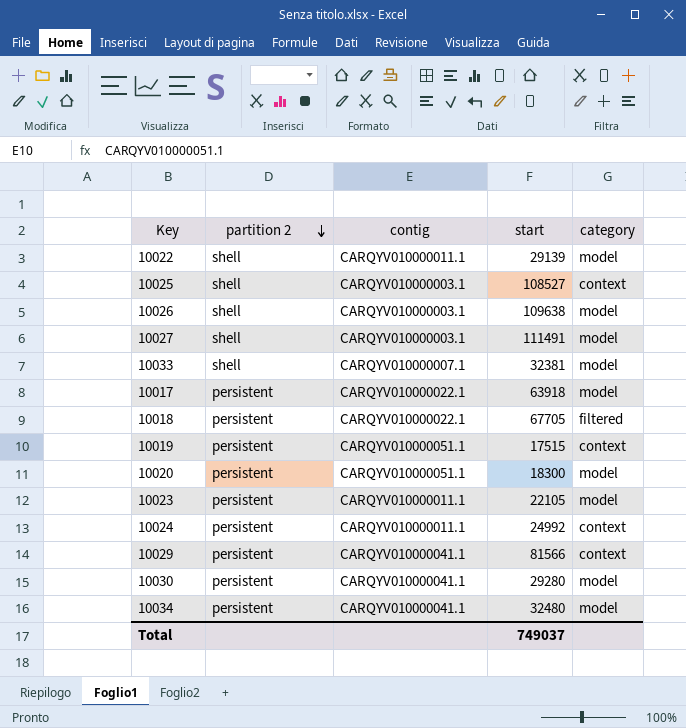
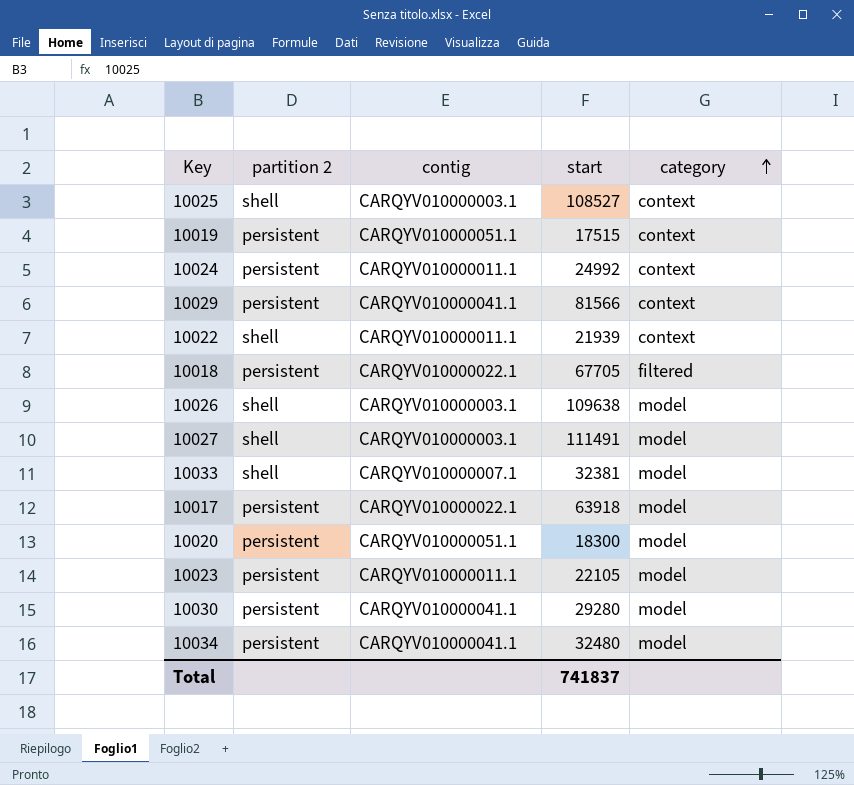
row order: partition 2 descending -> category ascending
10022 | start: 29139 -> 21939
10022 | category: model -> context
Total | start: 749037 -> 741837

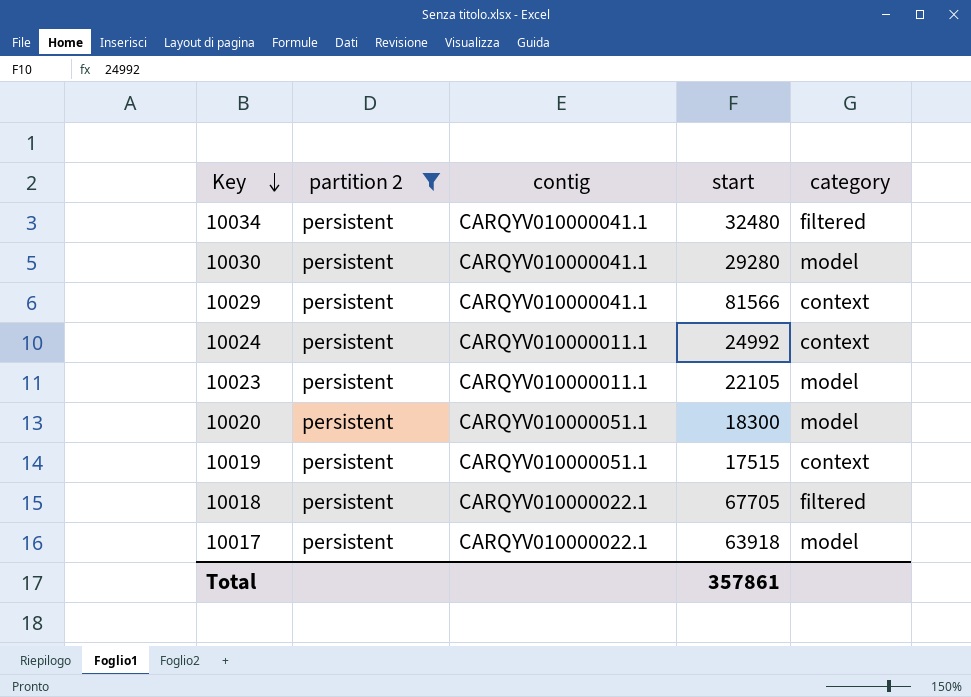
filter: none -> partition 2 = persistent
row order: category ascending -> Key descending
10034 | category: model -> filtered
Total | start: 741837 -> 357861

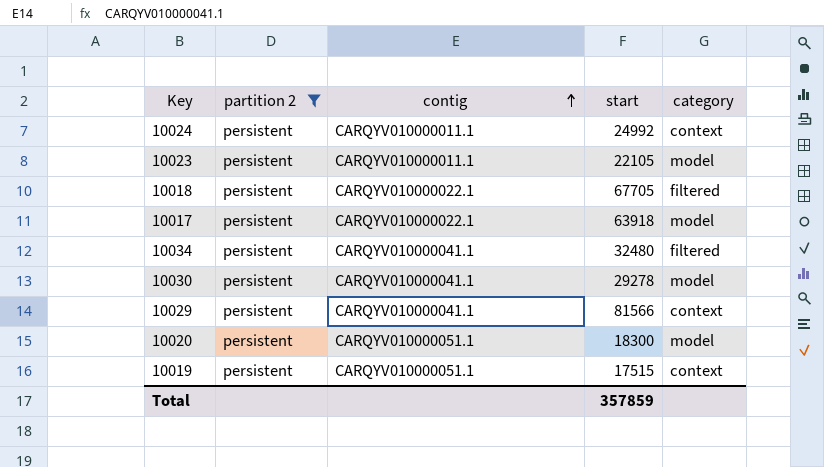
row order: Key descending -> contig ascending
10030 | start: 29280 -> 29278
Total | start: 357861 -> 357859

